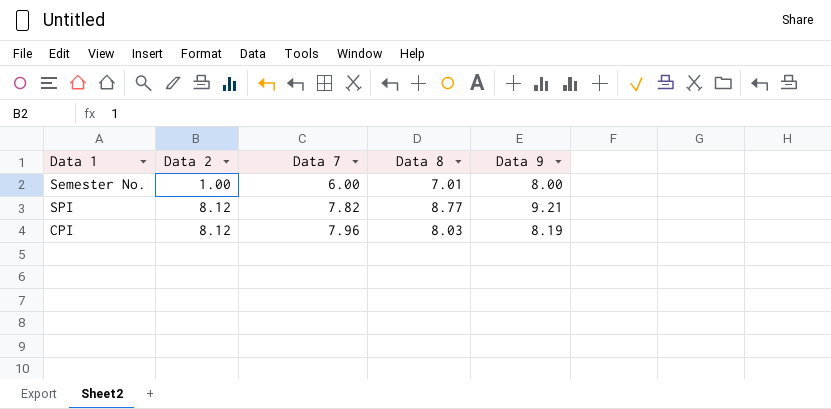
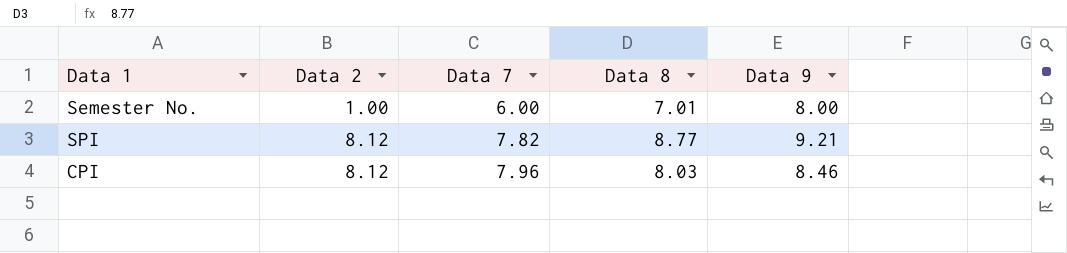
CPI | Data 9: 8.19 -> 8.46

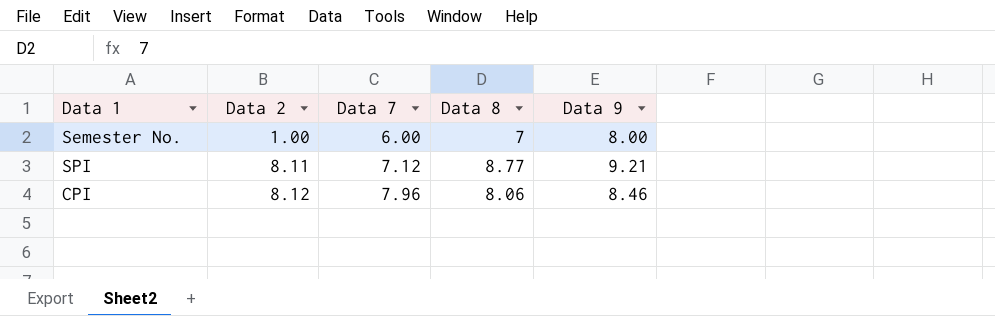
Semester No. | Data 8: 7.01 -> 7
SPI | Data 2: 8.12 -> 8.11
SPI | Data 7: 7.82 -> 7.12
CPI | Data 8: 8.03 -> 8.06

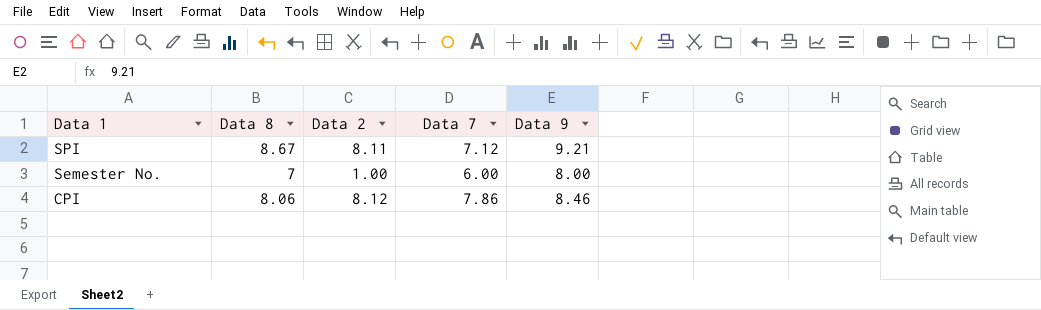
row order: Data 2 ascending -> Data 1 descending
column Data 8 | position: 4 -> 2
SPI | Data 8: 8.77 -> 8.67
CPI | Data 7: 7.96 -> 7.86

